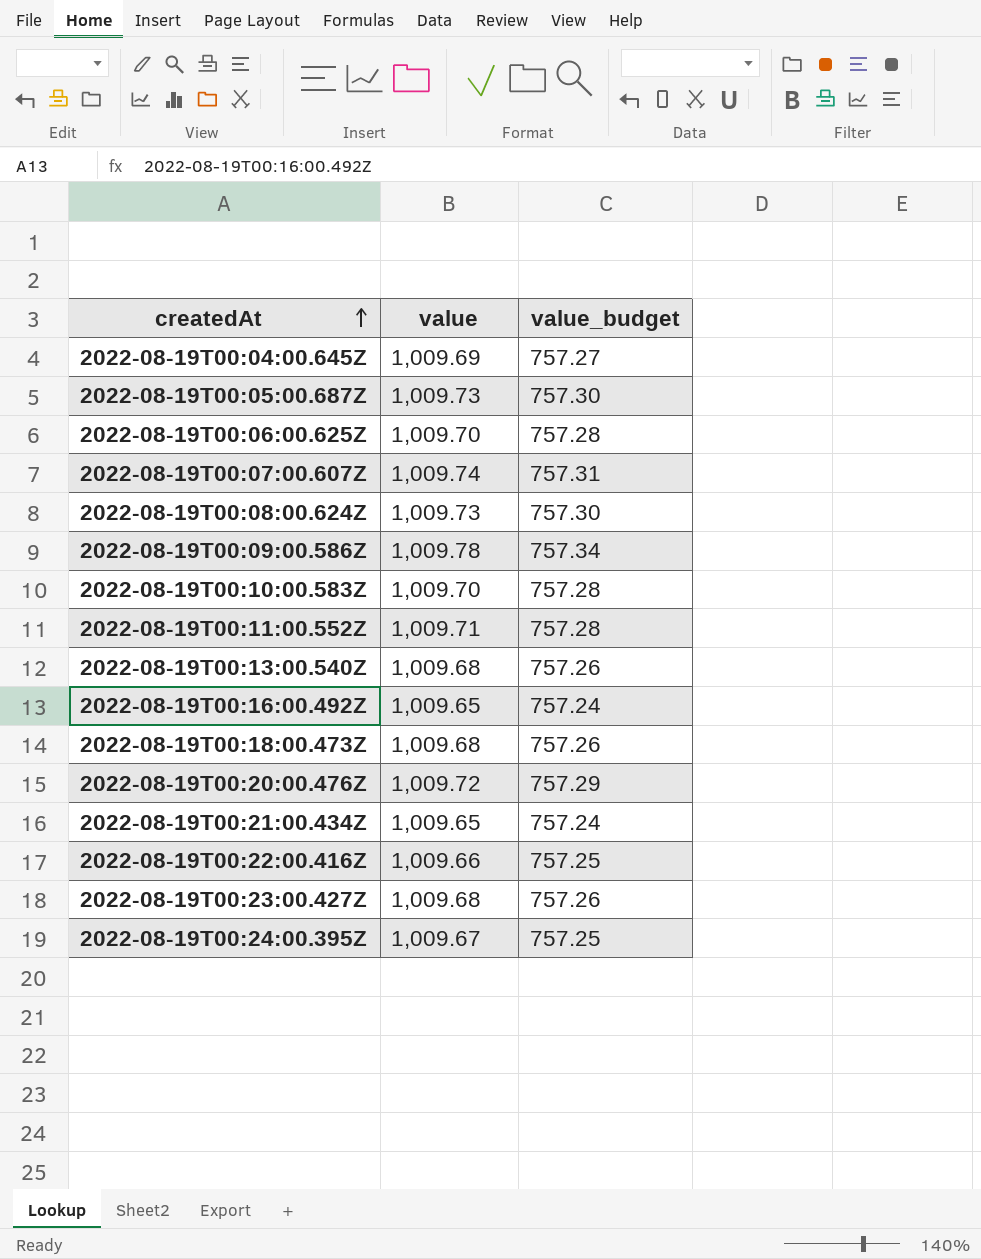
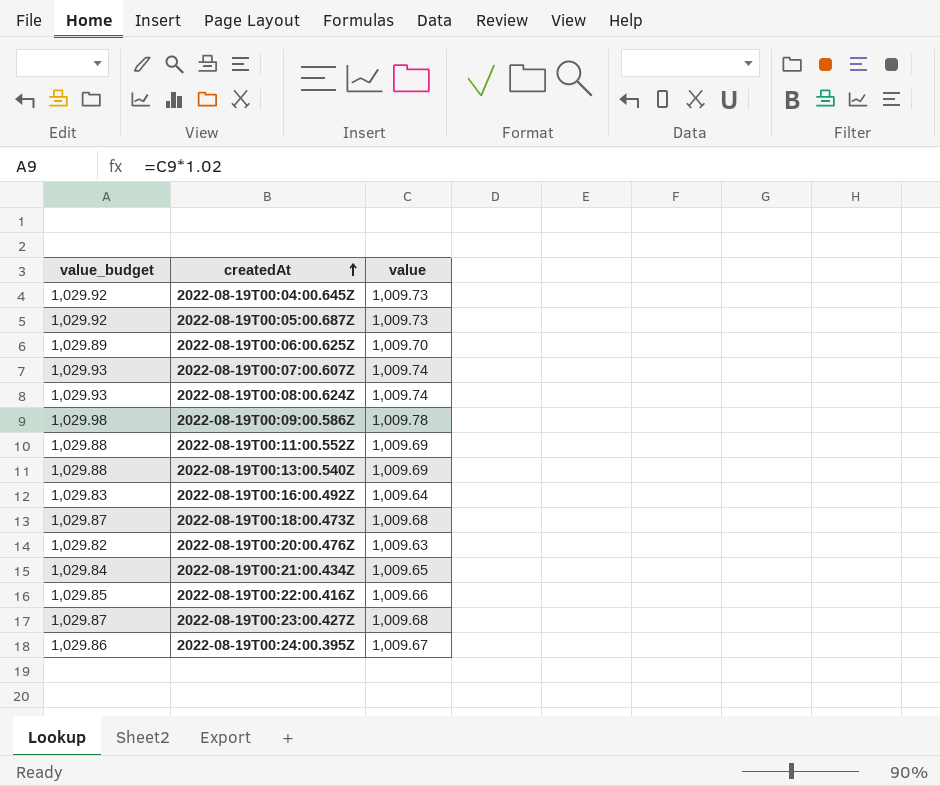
column value_budget | formula: [value] * 0.75 -> [value] * 1.02
column value_budget | position: 3 -> 1
row 2022-08-19T00:10:00.583Z: 1,009.70 | 757.28 -> none
2022-08-19T00:04:00.645Z | value: 1,009.69 -> 1,009.73
2022-08-19T00:08:00.624Z | value: 1,009.73 -> 1,009.74
2022-08-19T00:11:00.552Z | value: 1,009.71 -> 1,009.69
2022-08-19T00:13:00.540Z | value: 1,009.68 -> 1,009.69
2022-08-19T00:16:00.492Z | value: 1,009.65 -> 1,009.64
2022-08-19T00:20:00.476Z | value: 1,009.72 -> 1,009.63

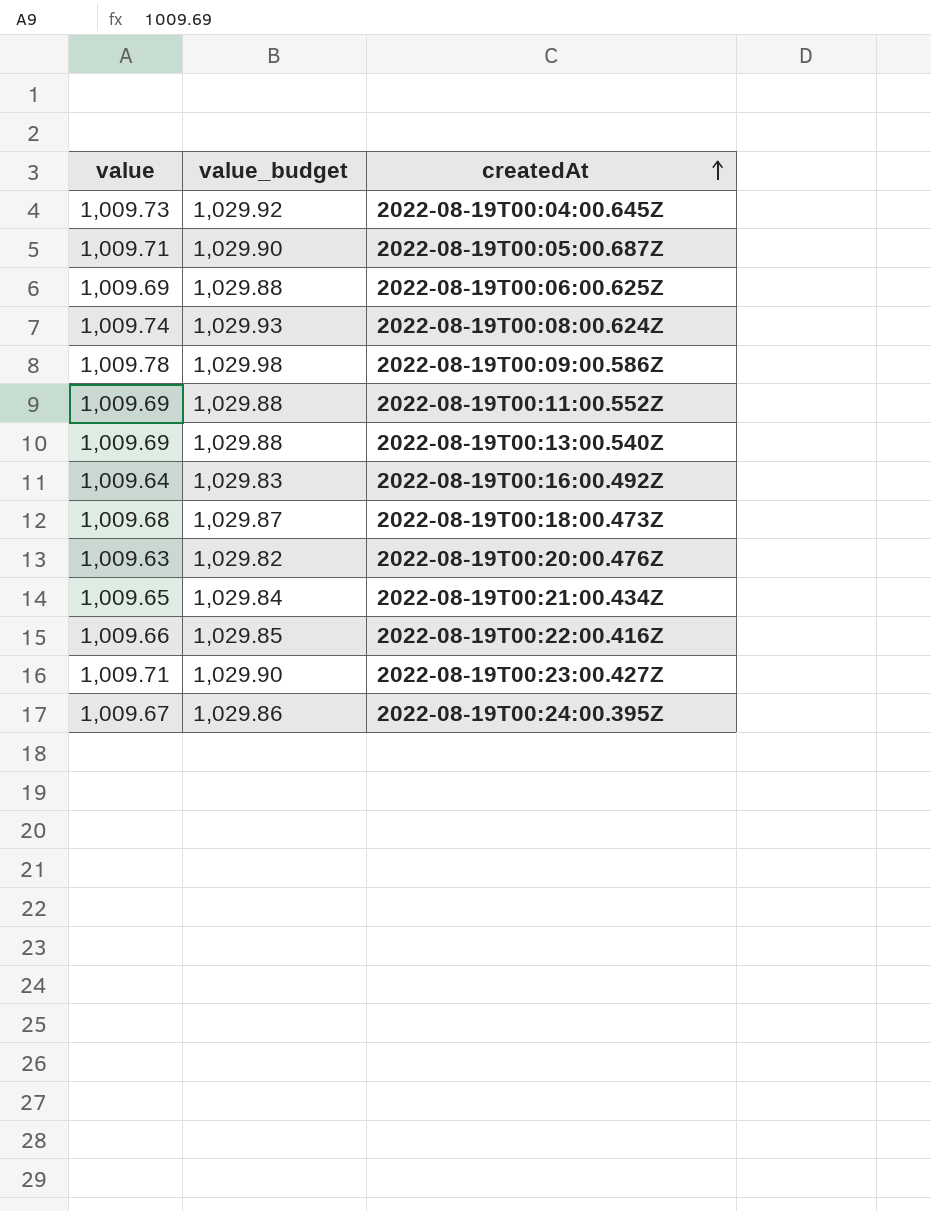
column value | position: 3 -> 1
row 2022-08-19T00:07:00.607Z: 1,029.93 | 1,009.74 -> none
2022-08-19T00:05:00.687Z | value: 1,009.73 -> 1,009.71
2022-08-19T00:05:00.687Z | value_budget: 1,029.92 -> 1,029.90
2022-08-19T00:06:00.625Z | value: 1,009.70 -> 1,009.69
2022-08-19T00:06:00.625Z | value_budget: 1,029.89 -> 1,029.88
2022-08-19T00:23:00.427Z | value: 1,009.68 -> 1,009.71
2022-08-19T00:23:00.427Z | value_budget: 1,029.87 -> 1,029.90

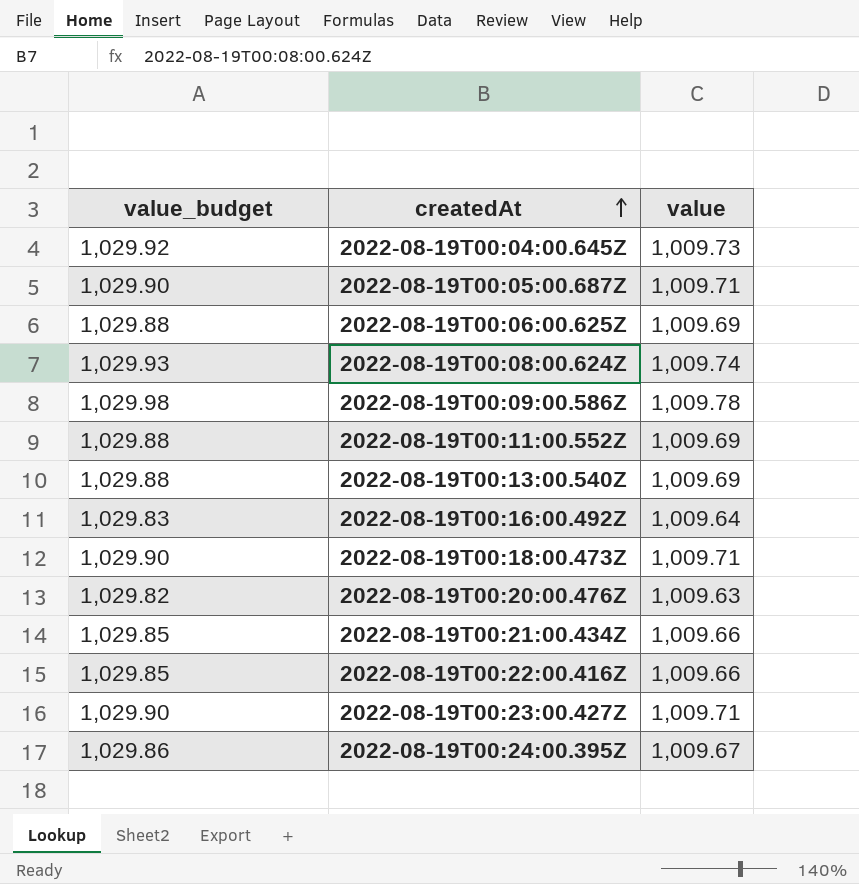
column value | position: 1 -> 3
2022-08-19T00:18:00.473Z | value_budget: 1,029.87 -> 1,029.90
2022-08-19T00:18:00.473Z | value: 1,009.68 -> 1,009.71
2022-08-19T00:21:00.434Z | value_budget: 1,029.84 -> 1,029.85
2022-08-19T00:21:00.434Z | value: 1,009.65 -> 1,009.66

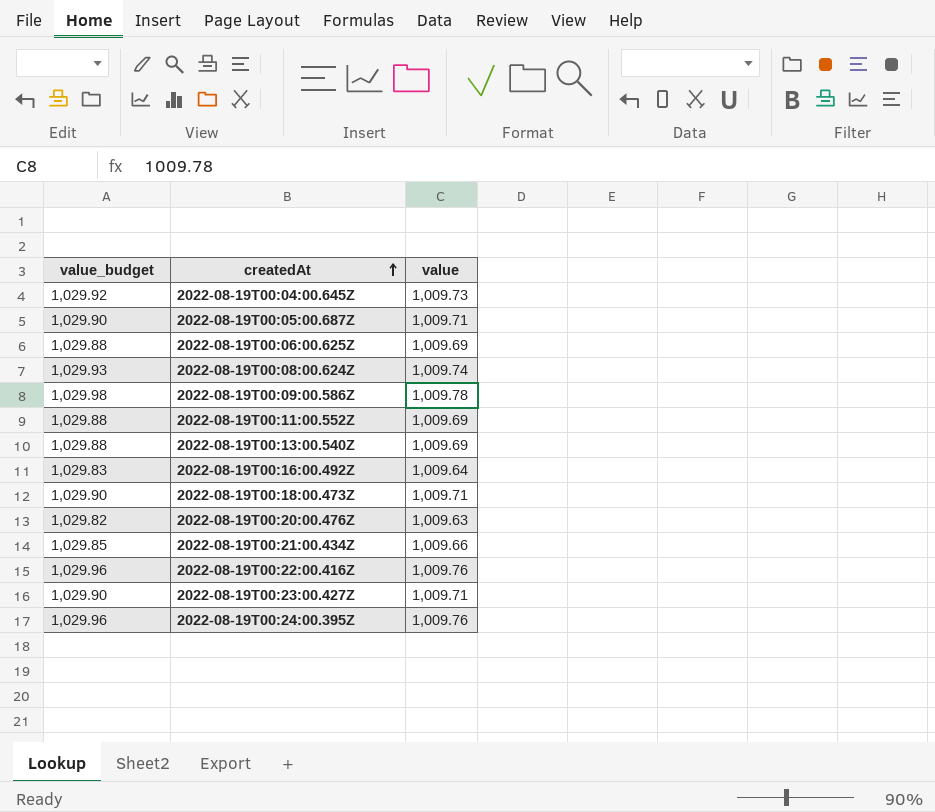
2022-08-19T00:22:00.416Z | value_budget: 1,029.85 -> 1,029.96
2022-08-19T00:22:00.416Z | value: 1,009.66 -> 1,009.76
2022-08-19T00:24:00.395Z | value_budget: 1,029.86 -> 1,029.96
2022-08-19T00:24:00.395Z | value: 1,009.67 -> 1,009.76

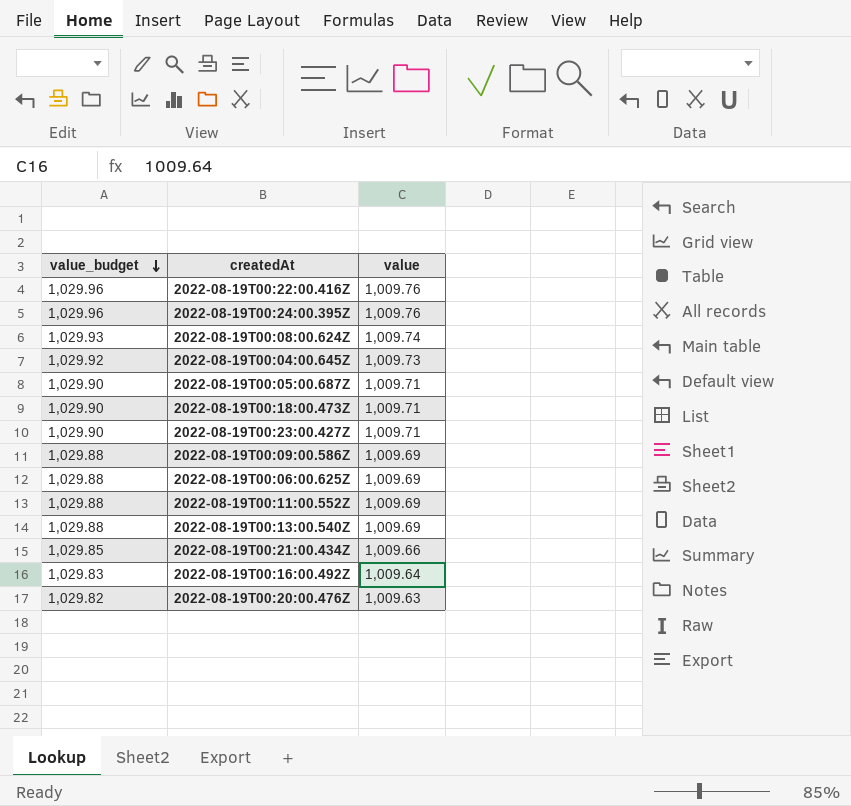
row order: createdAt ascending -> value_budget descending
2022-08-19T00:09:00.586Z | value_budget: 1,029.98 -> 1,029.88
2022-08-19T00:09:00.586Z | value: 1,009.78 -> 1,009.69

